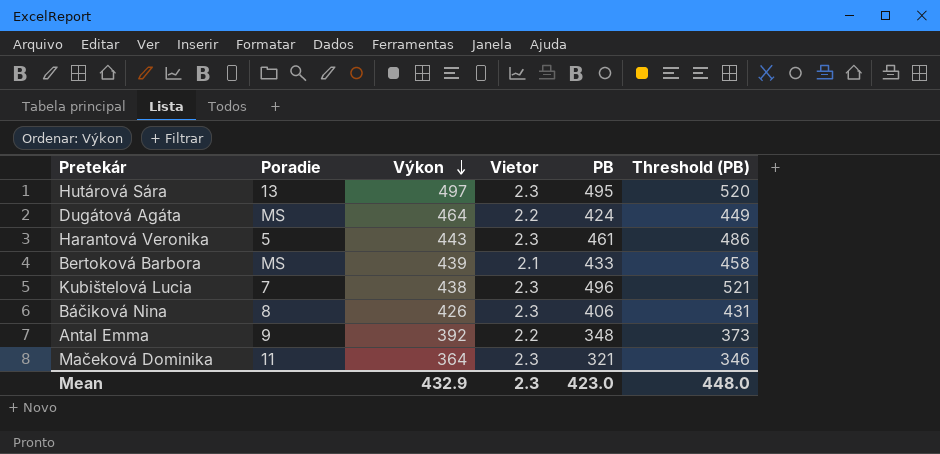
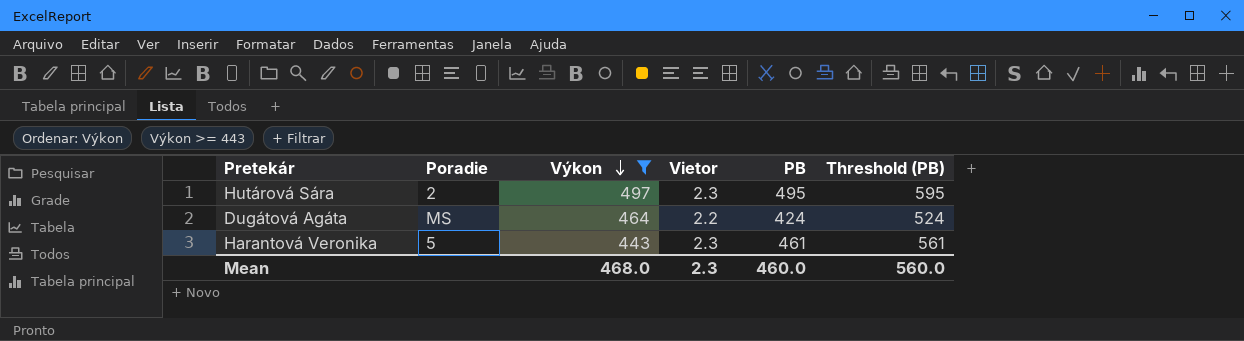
filter: none -> Výkon >= 443
column Threshold (PB) | formula: [PB] + 25 -> [PB] + 100
Hutárová Sára | Poradie: 13 -> 2
Mean | Výkon: 432.9 -> 468.0
Mean | PB: 423.0 -> 460.0
Mean | Threshold (PB): 448.0 -> 560.0

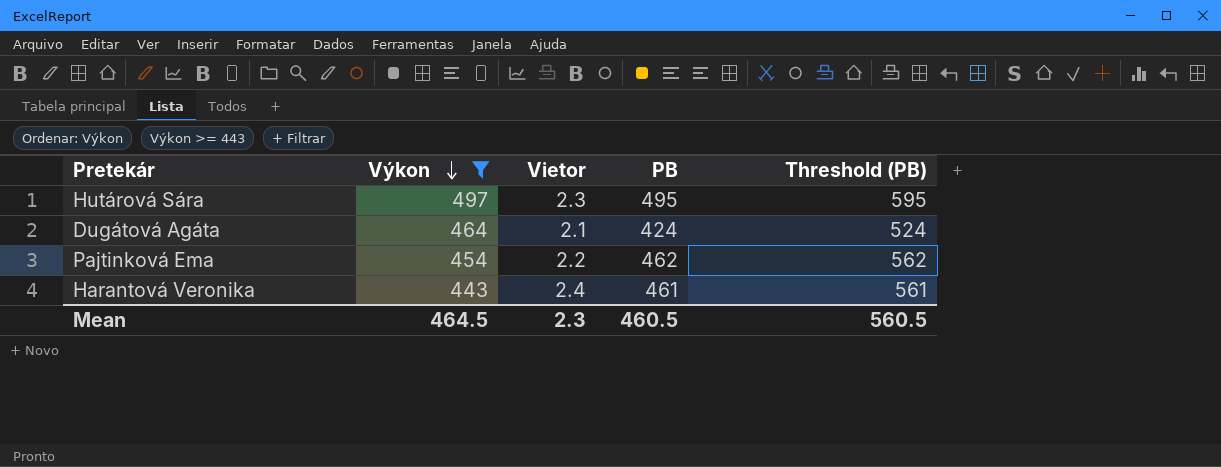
column Poradie | position: 2 -> none
Dugátová Agáta | Vietor: 2.2 -> 2.1
row Pajtinková Ema: none -> 454 | 2.2 | 462 | 562
Harantová Veronika | Vietor: 2.3 -> 2.4
Mean | Výkon: 468.0 -> 464.5
Mean | PB: 460.0 -> 460.5
Mean | Threshold (PB): 560.0 -> 560.5

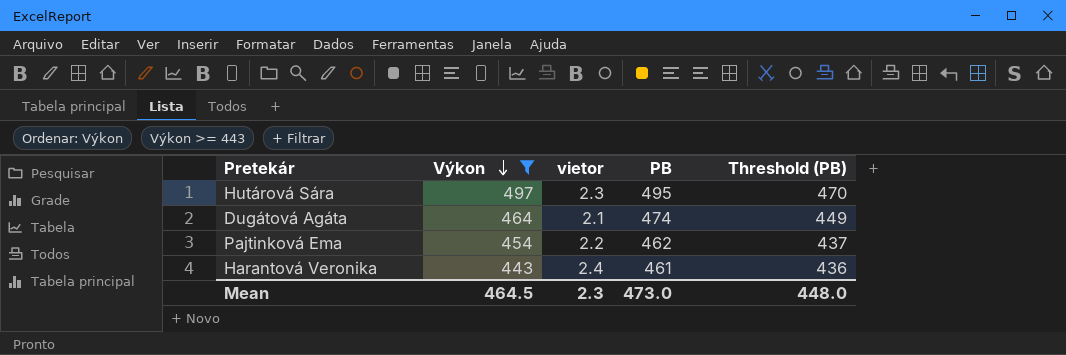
column name: Vietor -> vietor
column Threshold (PB) | formula: [PB] + 100 -> [PB] - 25
Dugátová Agáta | PB: 424 -> 474
Mean | PB: 460.5 -> 473.0
Mean | Threshold (PB): 560.5 -> 448.0

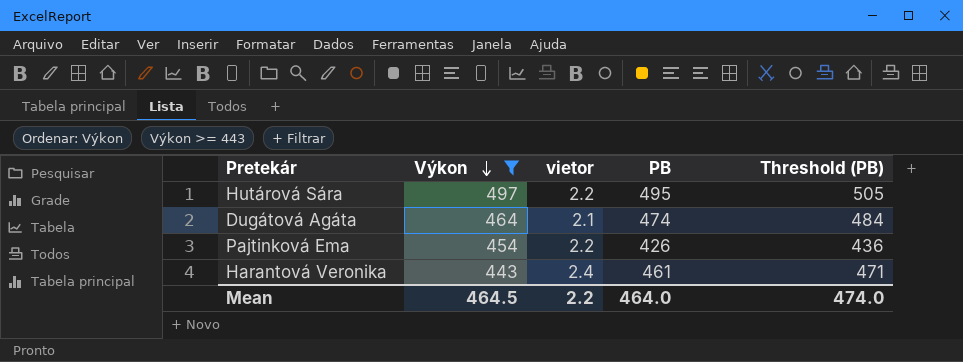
column Threshold (PB) | formula: [PB] - 25 -> [PB] + 10
Hutárová Sára | vietor: 2.3 -> 2.2
Pajtinková Ema | PB: 462 -> 426
Mean | vietor: 2.3 -> 2.2
Mean | PB: 473.0 -> 464.0
Mean | Threshold (PB): 448.0 -> 474.0

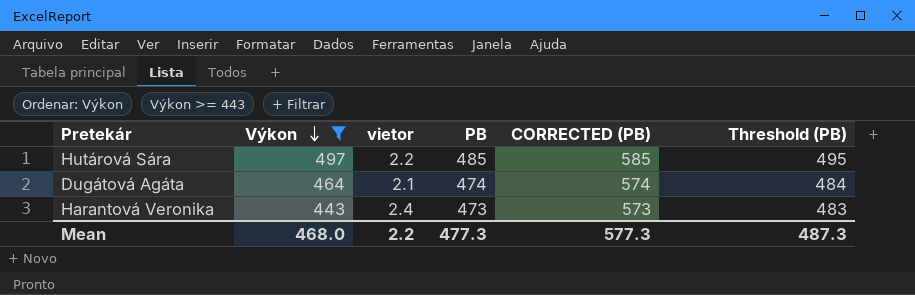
column CORRECTED (PB) | formula: none -> [PB] + 100
row Pajtinková Ema: 454 | 2.2 | 426 | 436 -> none
Hutárová Sára | PB: 495 -> 485
Hutárová Sára | Threshold (PB): 505 -> 495
Harantová Veronika | PB: 461 -> 473
Harantová Veronika | Threshold (PB): 471 -> 483
Mean | Výkon: 464.5 -> 468.0
Mean | PB: 464.0 -> 477.3
Mean | Threshold (PB): 474.0 -> 487.3

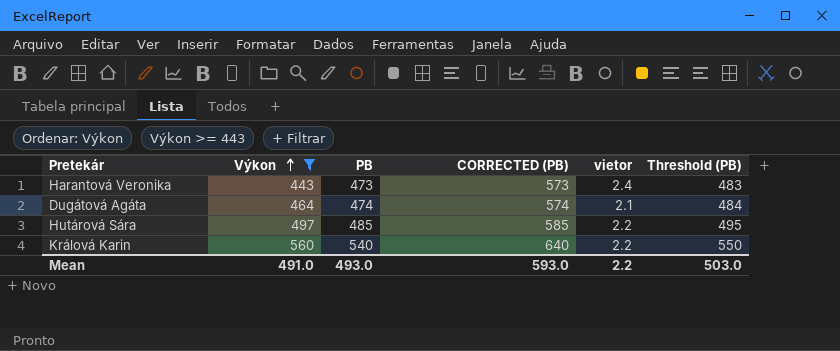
row order: Výkon descending -> Výkon ascending
column vietor | position: 3 -> 5
row Králová Karin: none -> 560 | 540 | 640 | 2.2 | 550
Mean | Výkon: 468.0 -> 491.0
Mean | PB: 477.3 -> 493.0
Mean | CORRECTED (PB): 577.3 -> 593.0
Mean | Threshold (PB): 487.3 -> 503.0

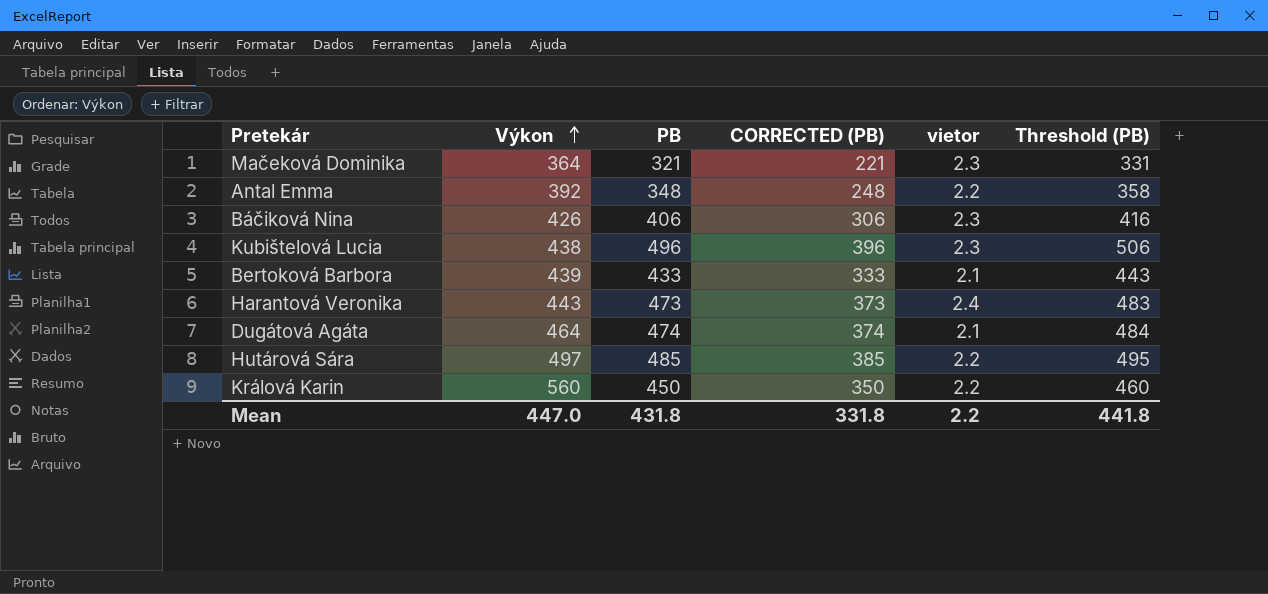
filter: Výkon >= 443 -> none
column CORRECTED (PB) | formula: [PB] + 100 -> [PB] - 100
Králová Karin | PB: 540 -> 450
Králová Karin | Threshold (PB): 550 -> 460
Mean | Výkon: 491.0 -> 447.0
Mean | PB: 493.0 -> 431.8
Mean | CORRECTED (PB): 593.0 -> 331.8
Mean | Threshold (PB): 503.0 -> 441.8

